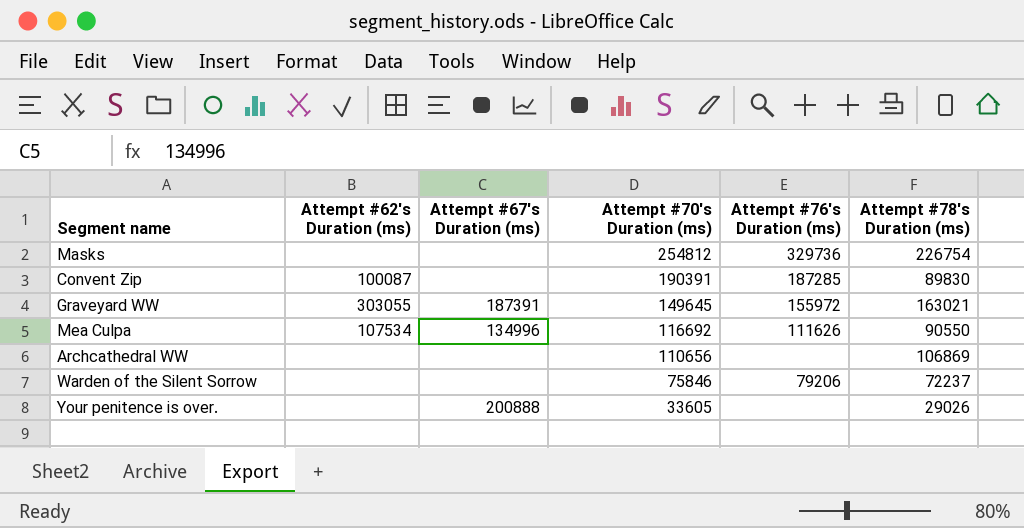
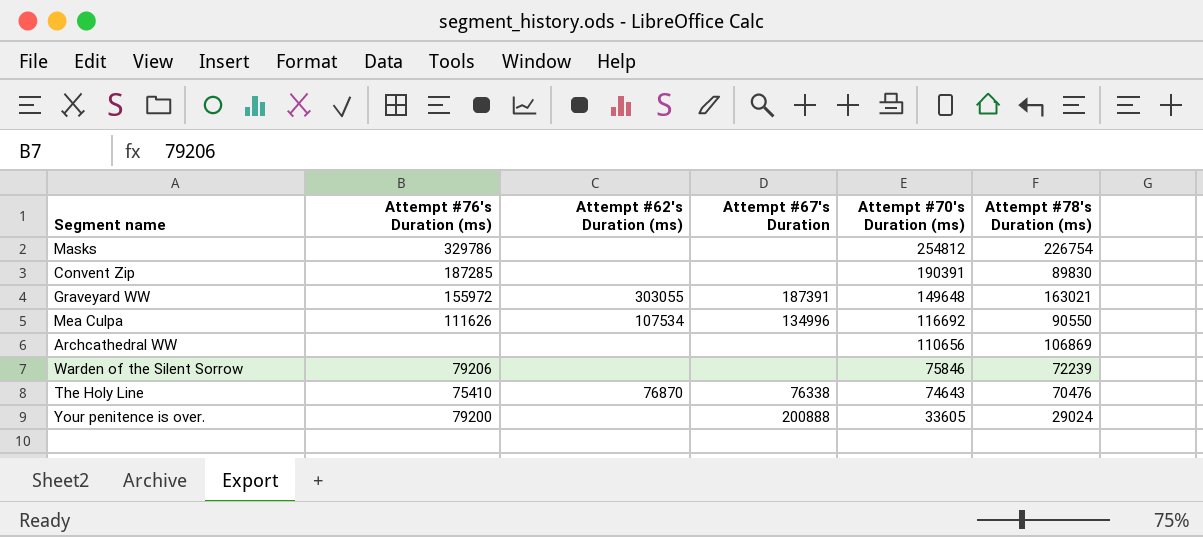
column Attempt #76's Duration (ms) | position: 5 -> 2
column name: Attempt #67's Duration (ms) -> Attempt #67's Duration
Masks | Attempt #76's Duration (ms): 329736 -> 329786
Convent Zip | Attempt #62's Duration (ms): 100087 -> none
Graveyard WW | Attempt #70's Duration (ms): 149645 -> 149648
Warden of the Silent Sorrow | Attempt #78's Duration (ms): 72237 -> 72239
row The Holy Line: none -> 75410 | 76870 | 76338 | 74643 | 70476
Your penitence is over. | Attempt #76's Duration (ms): none -> 79200
Your penitence is over. | Attempt #78's Duration (ms): 29026 -> 29024

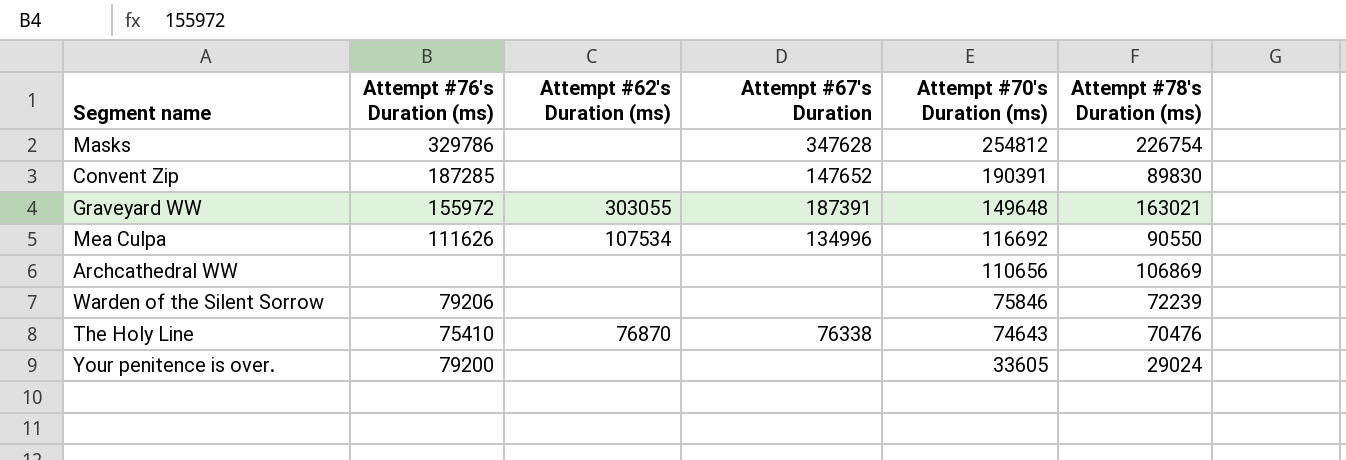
Masks | Attempt #67's Duration: none -> 347628
Convent Zip | Attempt #67's Duration: none -> 147652
Your penitence is over. | Attempt #67's Duration: 200888 -> none

